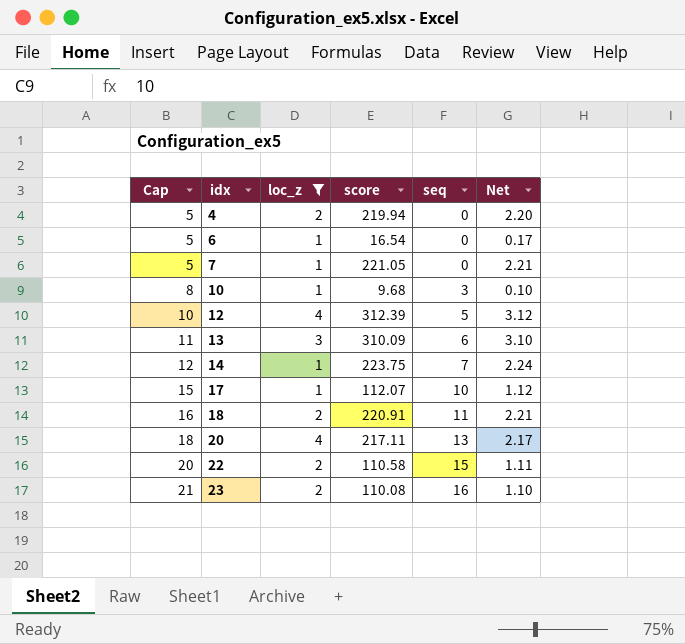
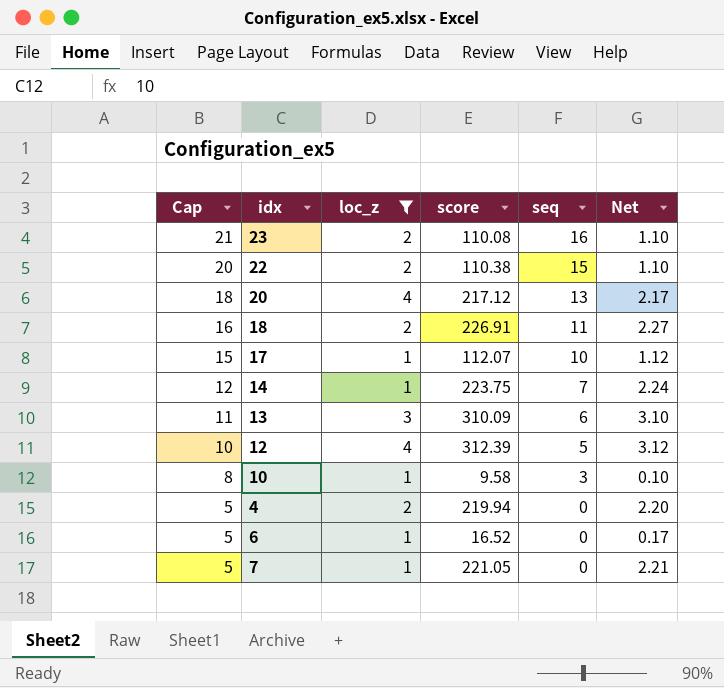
row order: Cap ascending -> Cap descending
22 | score: 110.58 -> 110.38
22 | Net: 1.11 -> 1.10
20 | score: 217.11 -> 217.12
18 | score: 220.91 -> 226.91
18 | Net: 2.21 -> 2.27
10 | score: 9.68 -> 9.58
6 | score: 16.54 -> 16.52

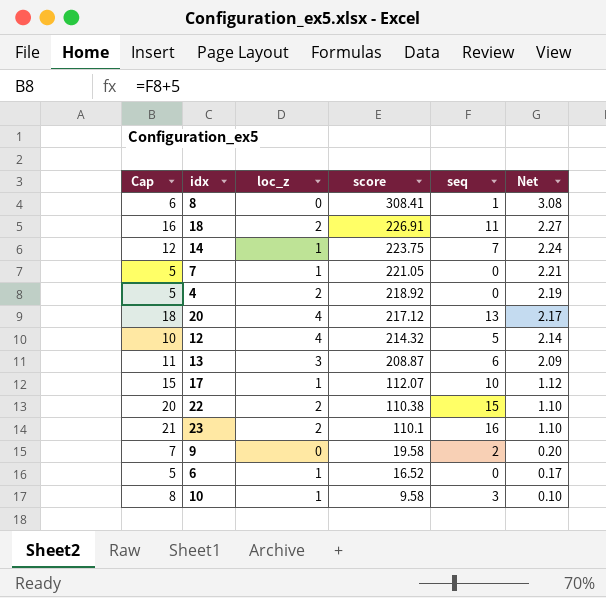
filter: loc_z != 0 -> none
row order: Cap descending -> score descending
4 | score: 219.94 -> 218.92
4 | Net: 2.20 -> 2.19
12 | score: 312.39 -> 214.32
12 | Net: 3.12 -> 2.14
13 | score: 310.09 -> 208.87
13 | Net: 3.10 -> 2.09
23 | score: 110.08 -> 110.1

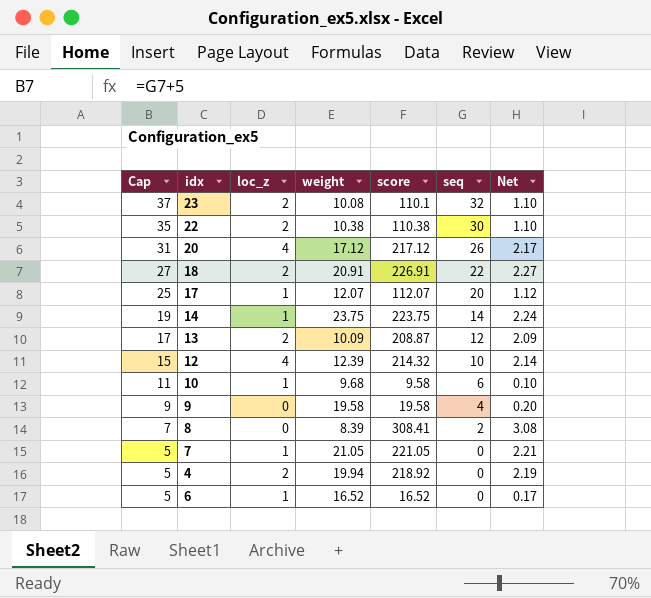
row order: score descending -> Cap descending
column weight | position: none -> 4
23 | Cap: 21 -> 37
23 | seq: 16 -> 32
22 | Cap: 20 -> 35
22 | seq: 15 -> 30
20 | Cap: 18 -> 31
20 | seq: 13 -> 26
18 | Cap: 16 -> 27
18 | seq: 11 -> 22
17 | Cap: 15 -> 25
17 | seq: 10 -> 20
14 | Cap: 12 -> 19
14 | seq: 7 -> 14
13 | Cap: 11 -> 17
13 | loc_z: 3 -> 2
13 | seq: 6 -> 12
12 | Cap: 10 -> 15
12 | seq: 5 -> 10
10 | Cap: 8 -> 11
10 | seq: 3 -> 6
9 | Cap: 7 -> 9
9 | seq: 2 -> 4
8 | Cap: 6 -> 7
8 | seq: 1 -> 2

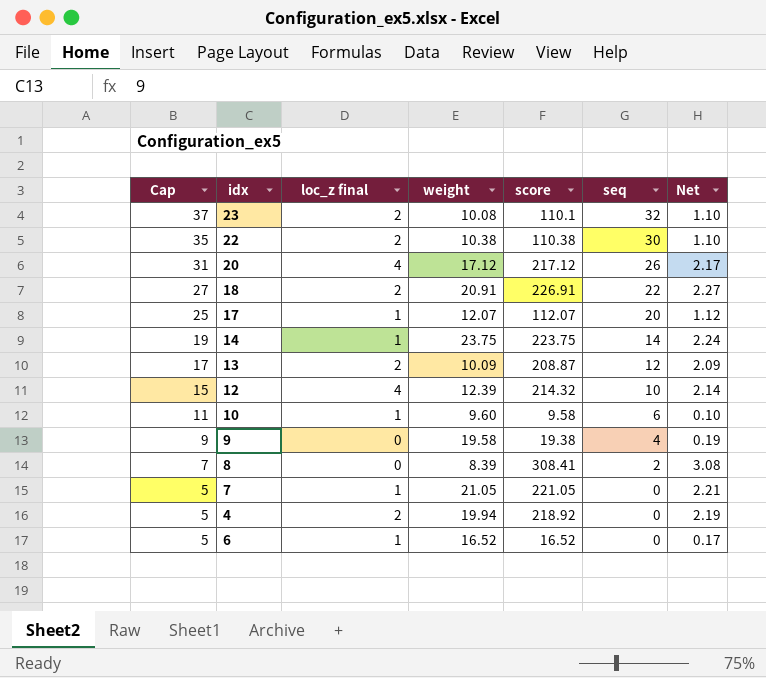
column name: loc_z -> loc_z final
10 | weight: 9.68 -> 9.60
9 | score: 19.58 -> 19.38
9 | Net: 0.20 -> 0.19

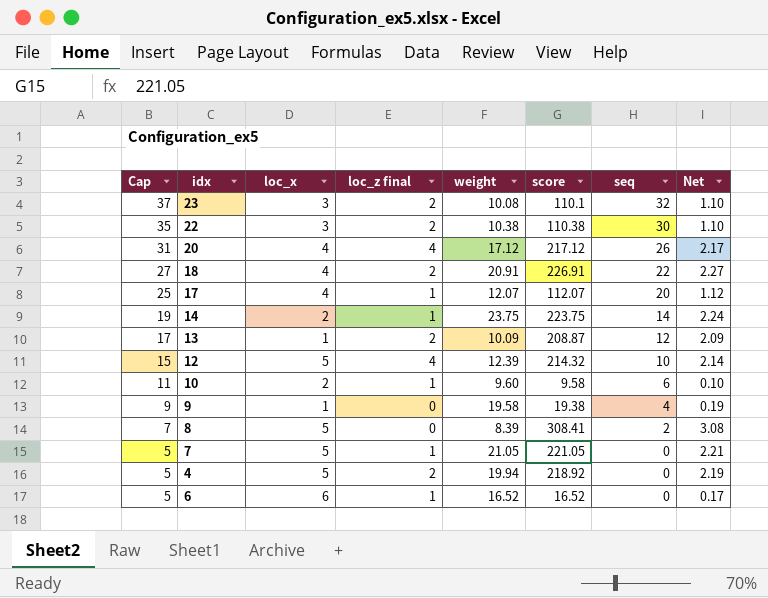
column loc_x | position: none -> 3

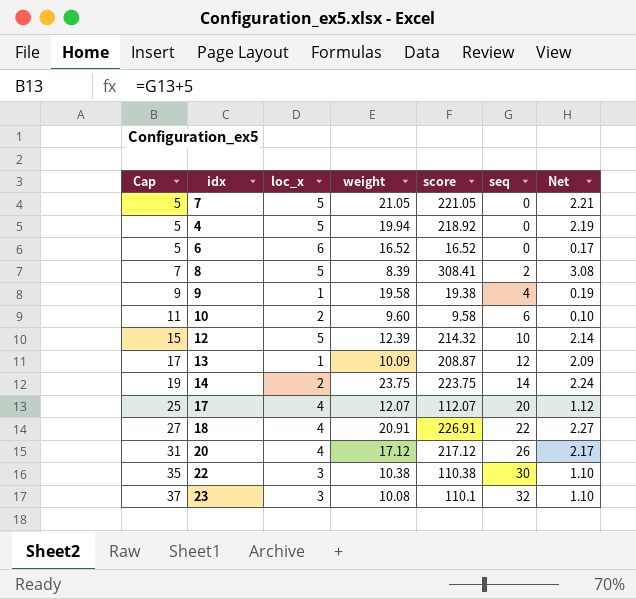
row order: Cap descending -> Cap ascending
column loc_z final | position: 4 -> none

